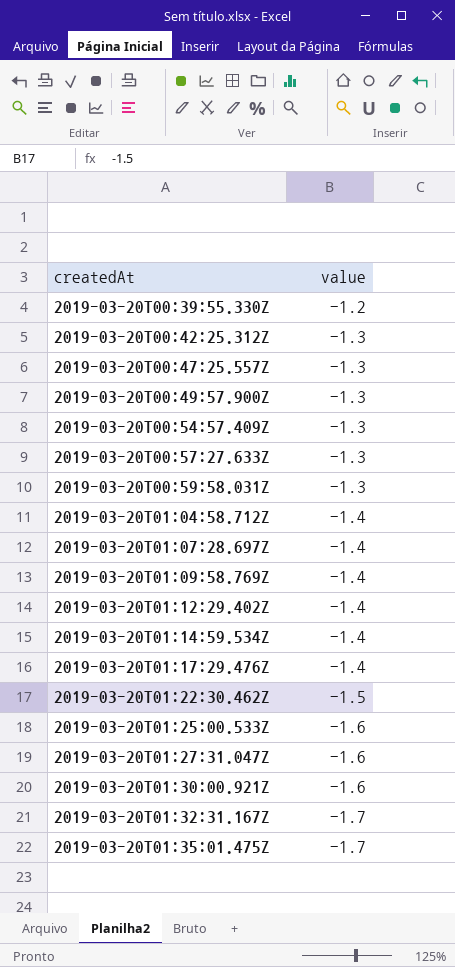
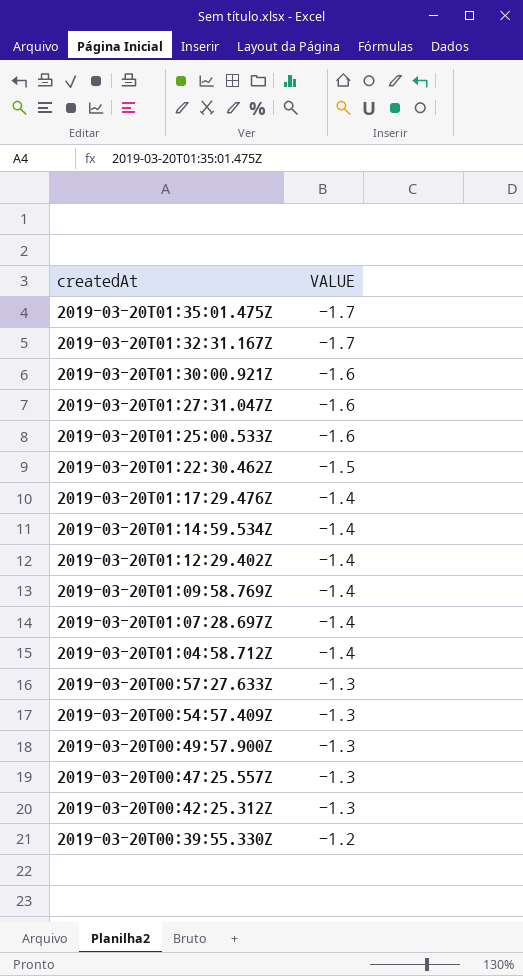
row order: createdAt ascending -> createdAt descending
column name: value -> VALUE
row 2019-03-20T00:59:58.031Z: -1.3 -> none

